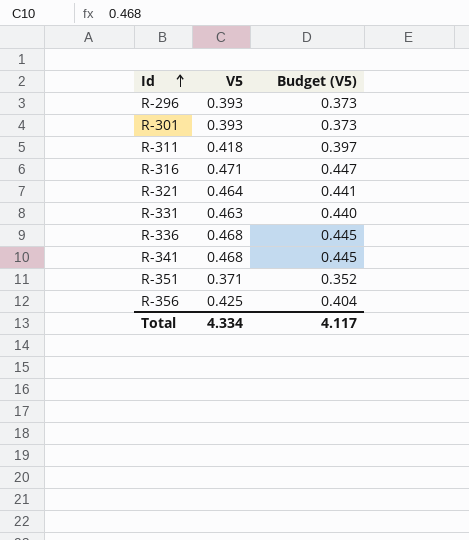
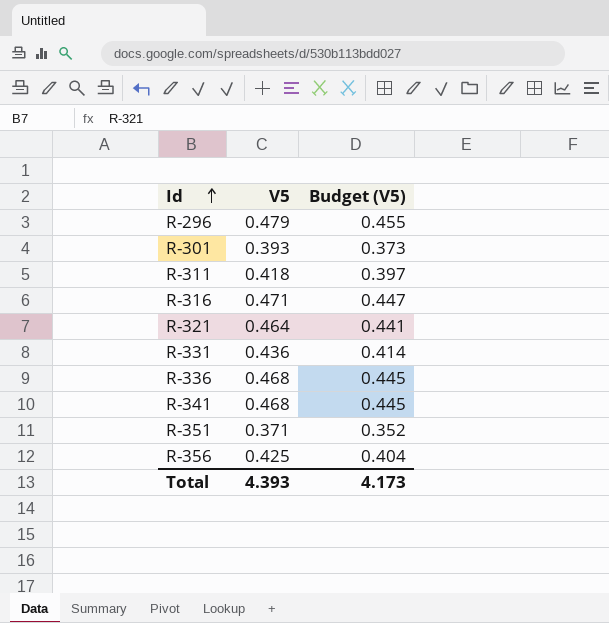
R-296 | V5: 0.393 -> 0.479
R-296 | Budget (V5): 0.373 -> 0.455
R-331 | V5: 0.463 -> 0.436
R-331 | Budget (V5): 0.440 -> 0.414
Total | V5: 4.334 -> 4.393
Total | Budget (V5): 4.117 -> 4.173

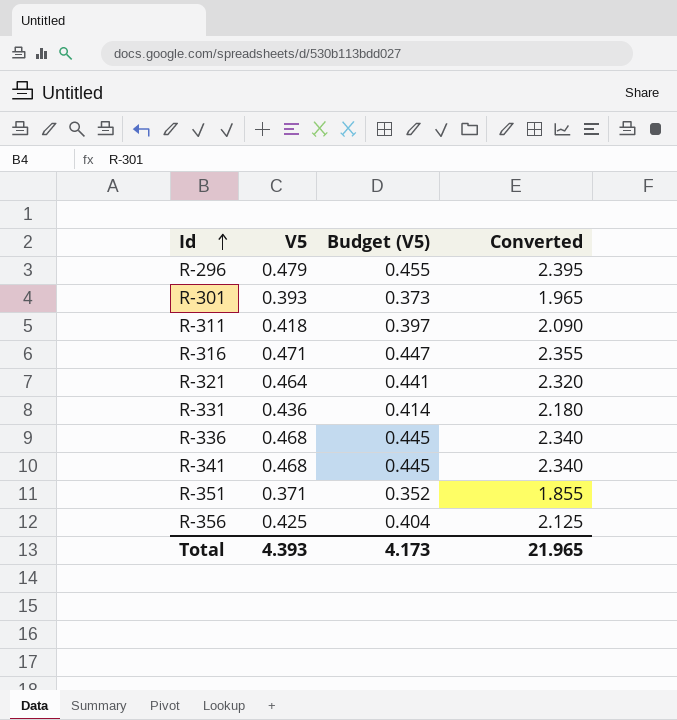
column Converted | formula: none -> [V5] * 5

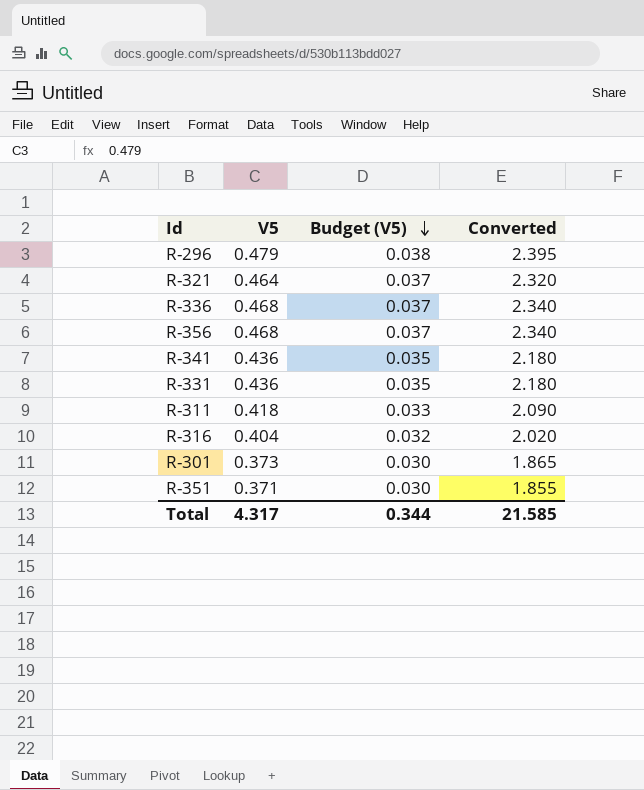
row order: Id ascending -> Budget (V5) descending
column Budget (V5) | formula: [V5] * 0.95 -> [V5] * 0.08
R-356 | V5: 0.425 -> 0.468
R-356 | Converted: 2.125 -> 2.340
R-341 | V5: 0.468 -> 0.436
R-341 | Converted: 2.340 -> 2.180
R-316 | V5: 0.471 -> 0.404
R-316 | Converted: 2.355 -> 2.020
R-301 | V5: 0.393 -> 0.373
R-301 | Converted: 1.965 -> 1.865
Total | V5: 4.393 -> 4.317
Total | Budget (V5): 4.173 -> 0.344
Total | Converted: 21.965 -> 21.585

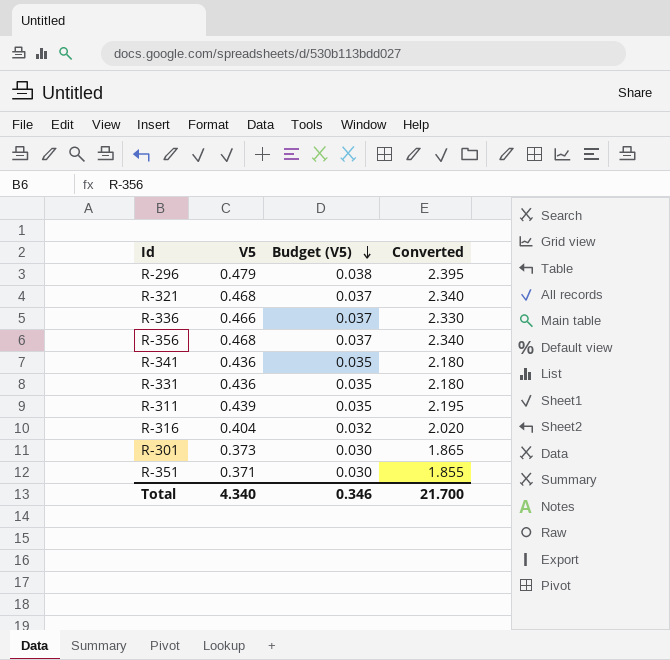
R-321 | V5: 0.464 -> 0.468
R-321 | Converted: 2.320 -> 2.340
R-336 | V5: 0.468 -> 0.466
R-336 | Converted: 2.340 -> 2.330
R-311 | V5: 0.418 -> 0.439
R-311 | Budget (V5): 0.033 -> 0.035
R-311 | Converted: 2.090 -> 2.195
Total | V5: 4.317 -> 4.340
Total | Budget (V5): 0.344 -> 0.346
Total | Converted: 21.585 -> 21.700

